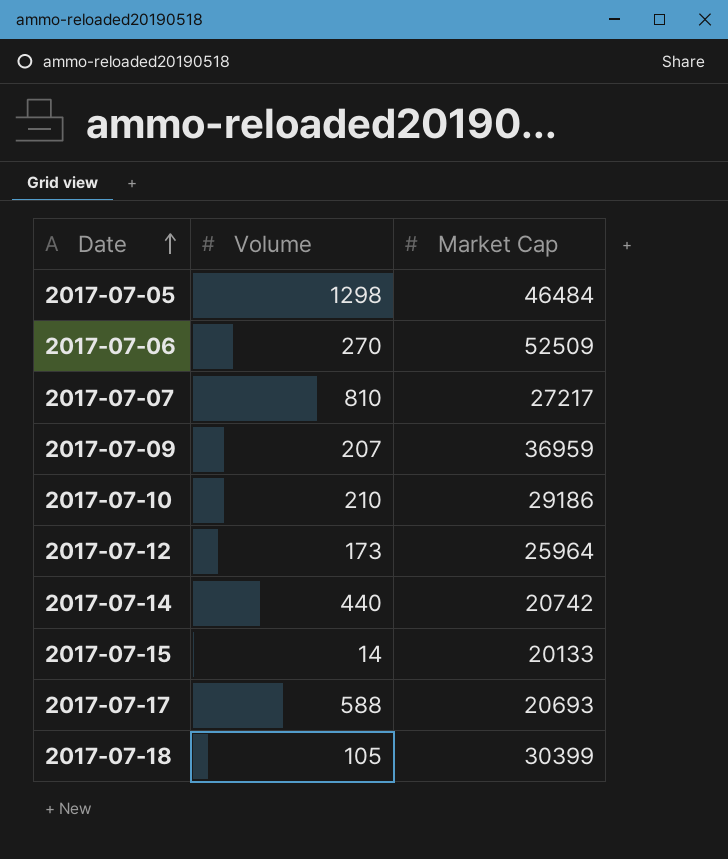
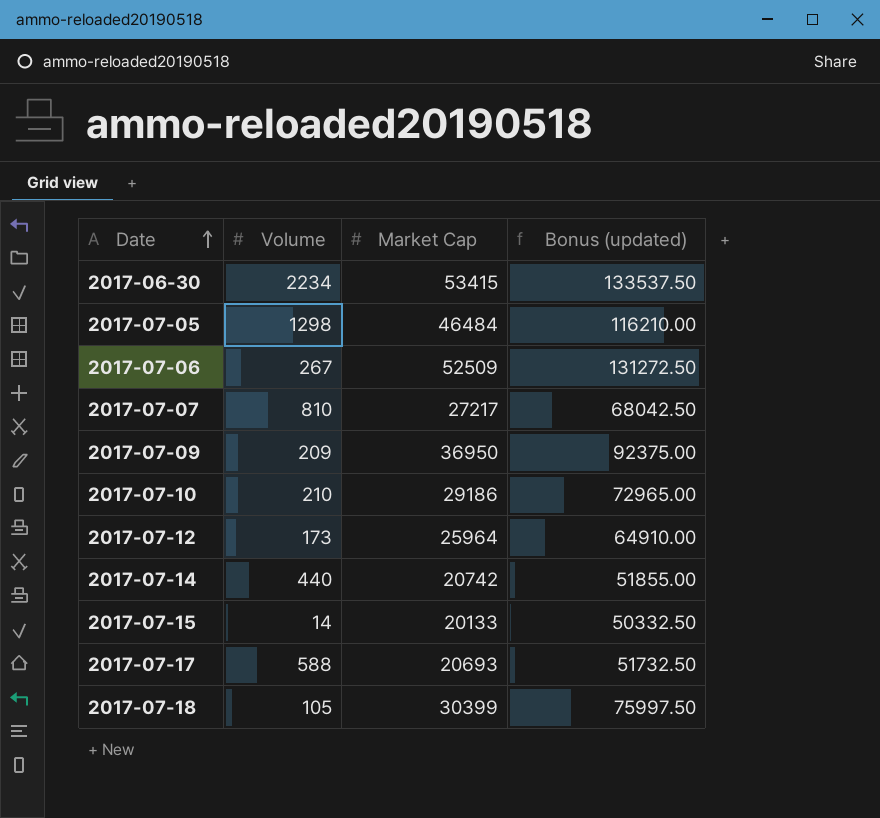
column Bonus (updated) | formula: none -> [Market Cap] * 2.5
row 2017-06-30: none -> 2234 | 53415 | 133537.50
2017-07-06 | Volume: 270 -> 267
2017-07-09 | Volume: 207 -> 209
2017-07-09 | Market Cap: 36959 -> 36950

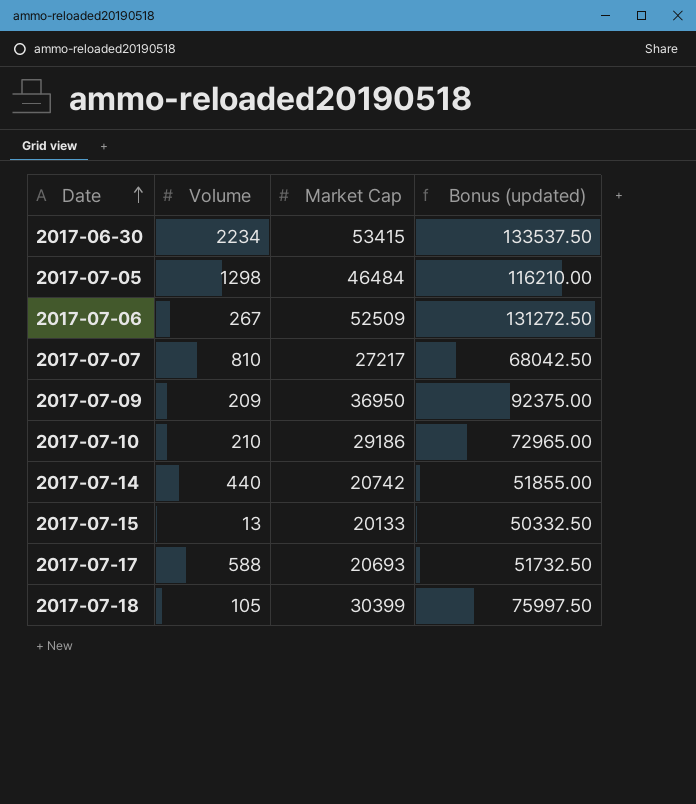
row 2017-07-12: 173 | 25964 | 64910.00 -> none
2017-07-15 | Volume: 14 -> 13

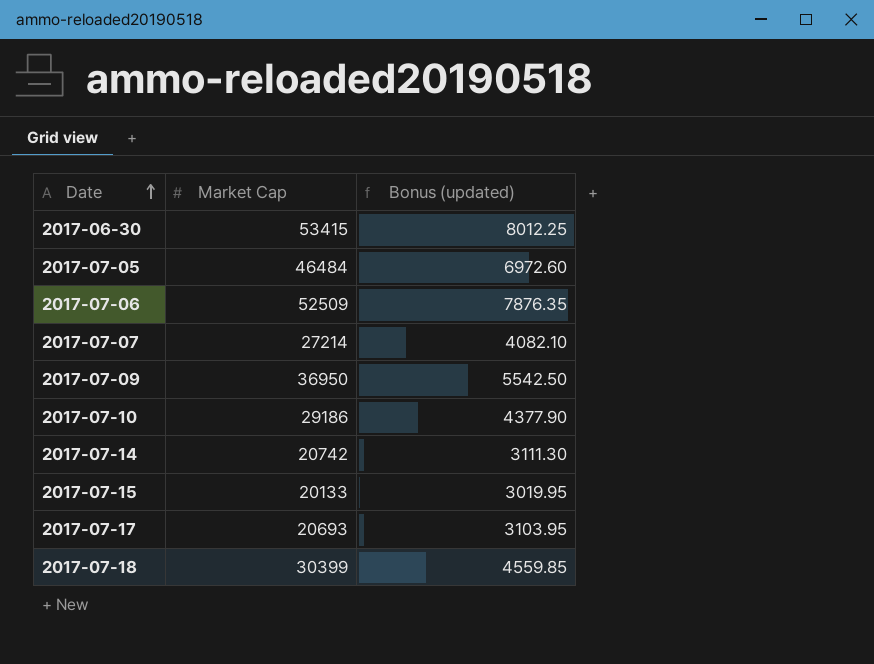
column Volume | position: 2 -> none
column Bonus (updated) | formula: [Market Cap] * 2.5 -> [Market Cap] * 0.15
2017-07-07 | Market Cap: 27217 -> 27214

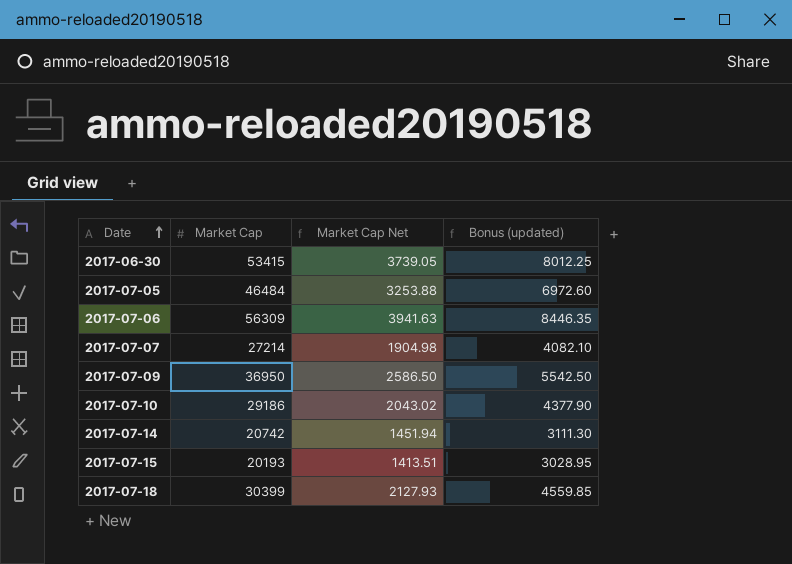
column Market Cap Net | formula: none -> [Market Cap] * 0.07
row 2017-07-17: 20693 | 3103.95 -> none
2017-07-06 | Market Cap: 52509 -> 56309
2017-07-06 | Bonus (updated): 7876.35 -> 8446.35
2017-07-15 | Market Cap: 20133 -> 20193
2017-07-15 | Bonus (updated): 3019.95 -> 3028.95

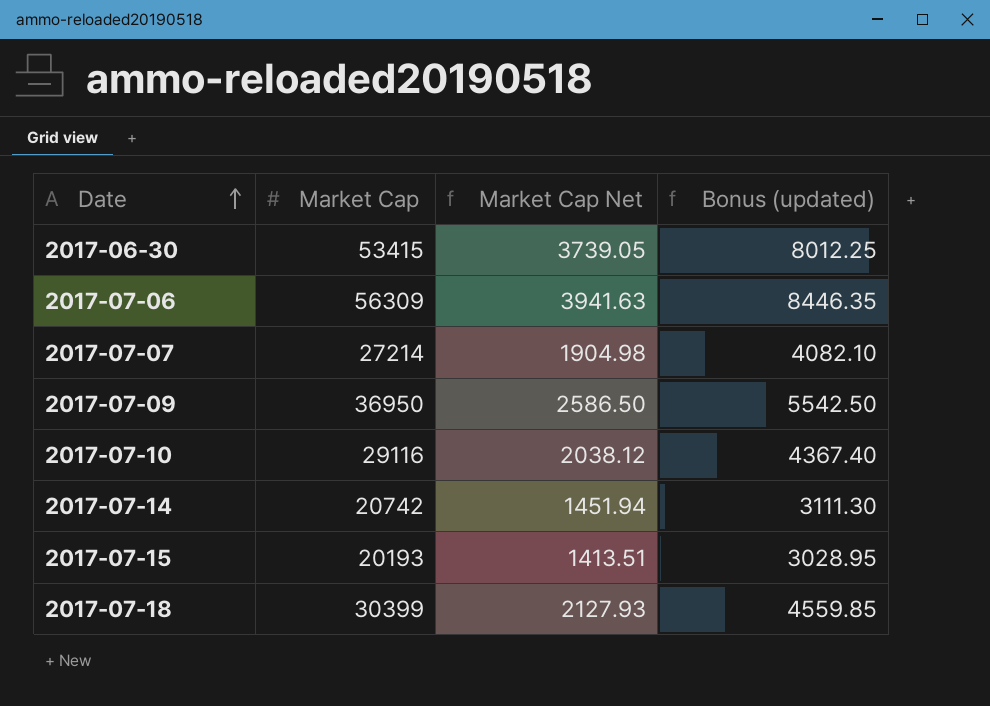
row 2017-07-05: 46484 | 3253.88 | 6972.60 -> none
2017-07-10 | Market Cap: 29186 -> 29116
2017-07-10 | Market Cap Net: 2043.02 -> 2038.12
2017-07-10 | Bonus (updated): 4377.90 -> 4367.40

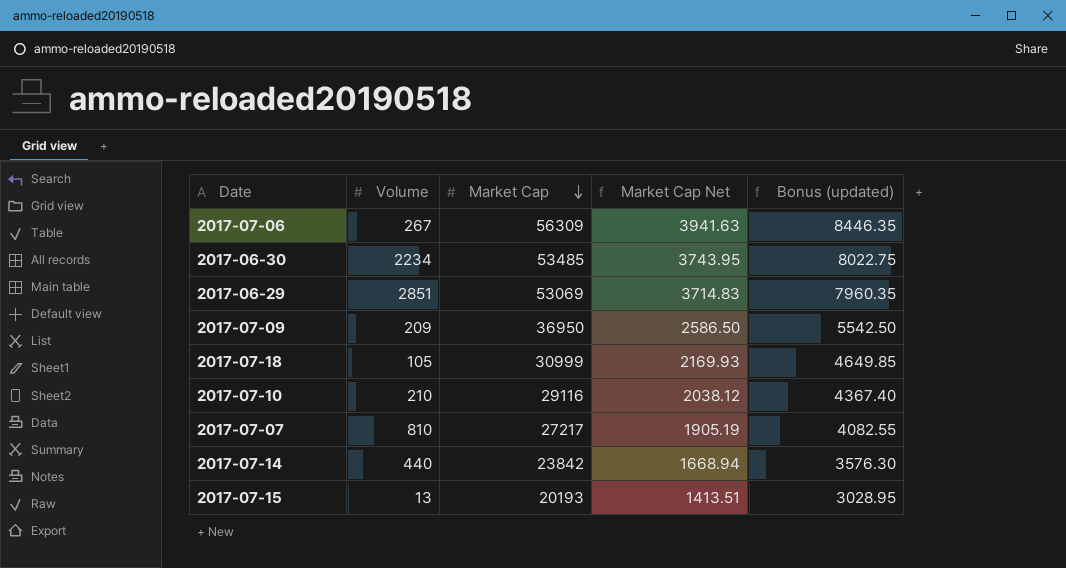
row order: Date ascending -> Market Cap descending
column Volume | position: none -> 2
2017-06-30 | Market Cap: 53415 -> 53485
2017-06-30 | Market Cap Net: 3739.05 -> 3743.95
2017-06-30 | Bonus (updated): 8012.25 -> 8022.75
row 2017-06-29: none -> 2851 | 53069 | 3714.83 | 7960.35
2017-07-18 | Market Cap: 30399 -> 30999
2017-07-18 | Market Cap Net: 2127.93 -> 2169.93
2017-07-18 | Bonus (updated): 4559.85 -> 4649.85
2017-07-07 | Market Cap: 27214 -> 27217
2017-07-07 | Market Cap Net: 1904.98 -> 1905.19
2017-07-07 | Bonus (updated): 4082.10 -> 4082.55
2017-07-14 | Market Cap: 20742 -> 23842
2017-07-14 | Market Cap Net: 1451.94 -> 1668.94
2017-07-14 | Bonus (updated): 3111.30 -> 3576.30

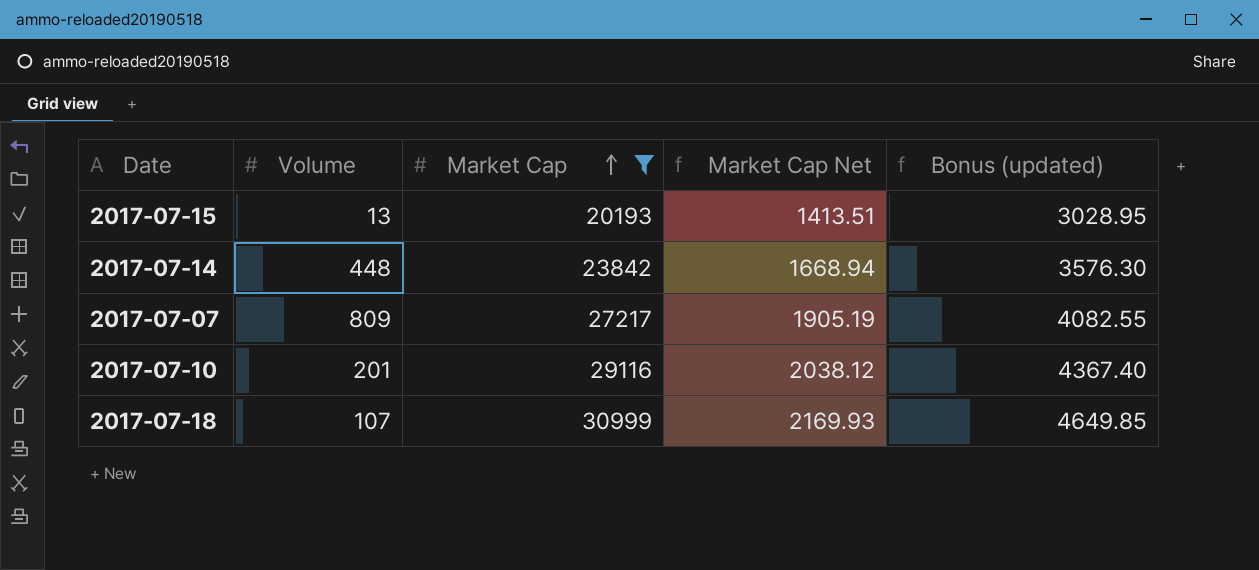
filter: none -> Market Cap <= 30999
row order: Market Cap descending -> Market Cap ascending
2017-07-14 | Volume: 440 -> 448
2017-07-07 | Volume: 810 -> 809
2017-07-10 | Volume: 210 -> 201
2017-07-18 | Volume: 105 -> 107

